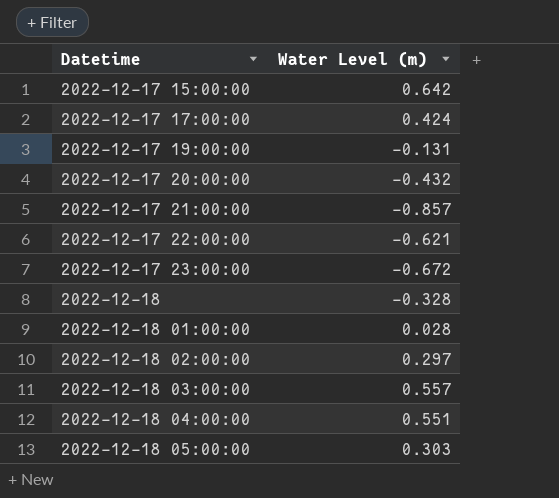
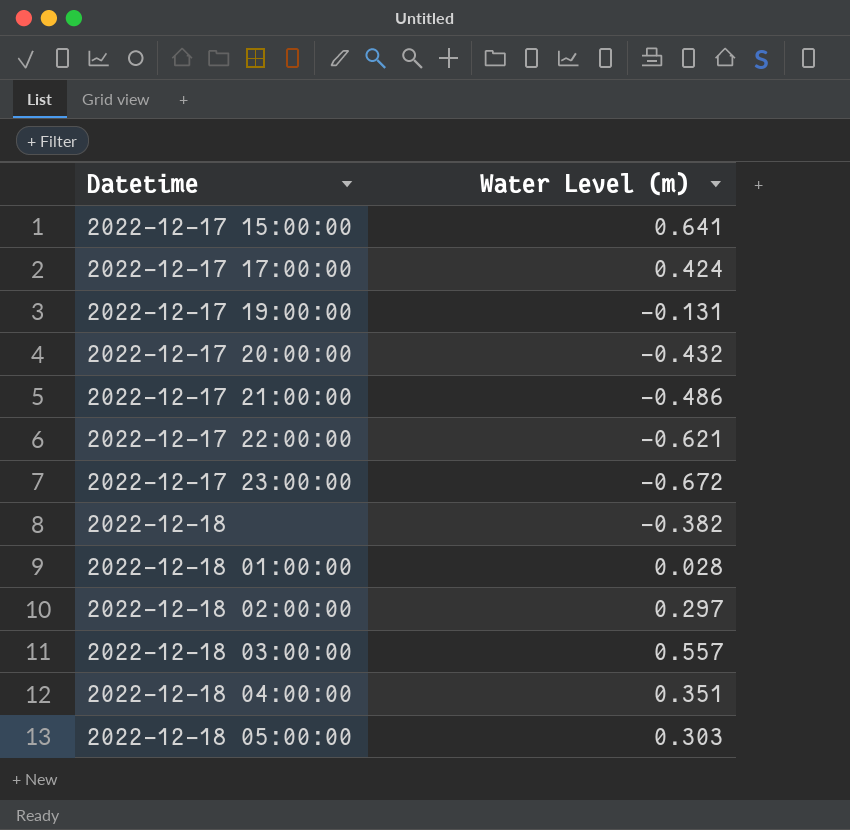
2022-12-17 15:00:00 | Water Level (m): 0.642 -> 0.641
2022-12-17 21:00:00 | Water Level (m): -0.857 -> -0.486
2022-12-18 | Water Level (m): -0.328 -> -0.382
2022-12-18 04:00:00 | Water Level (m): 0.551 -> 0.351

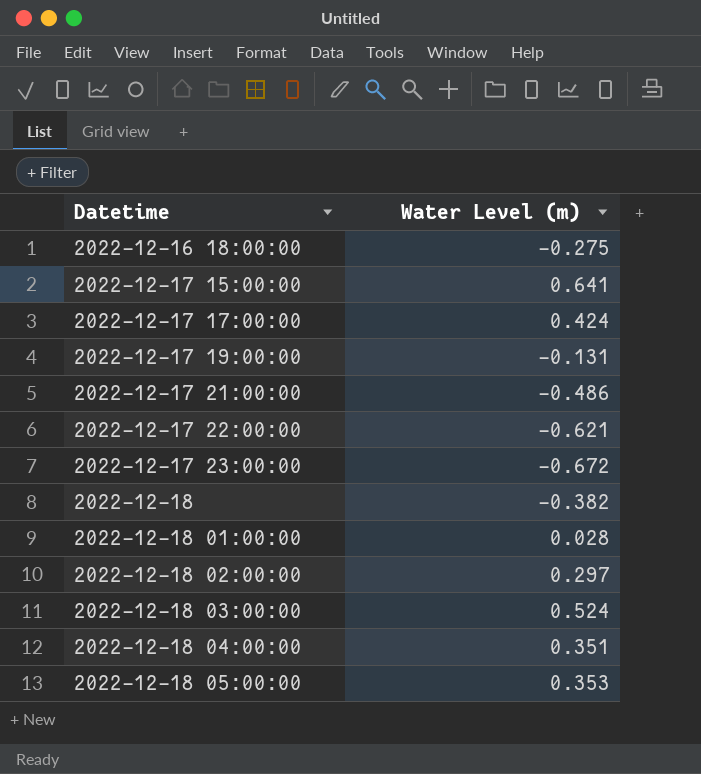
row 2022-12-17 20:00:00: -0.432 -> none
row 2022-12-16 18:00:00: none -> -0.275
2022-12-18 03:00:00 | Water Level (m): 0.557 -> 0.524
2022-12-18 05:00:00 | Water Level (m): 0.303 -> 0.353

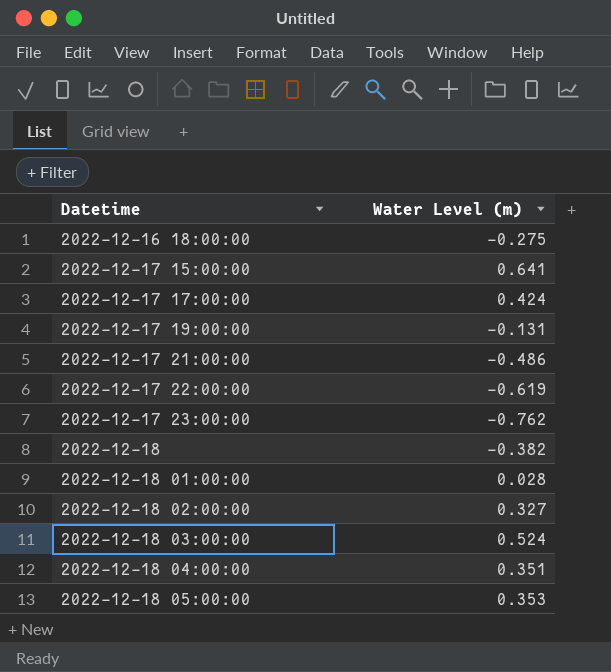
2022-12-17 22:00:00 | Water Level (m): -0.621 -> -0.619
2022-12-17 23:00:00 | Water Level (m): -0.672 -> -0.762
2022-12-18 02:00:00 | Water Level (m): 0.297 -> 0.327

